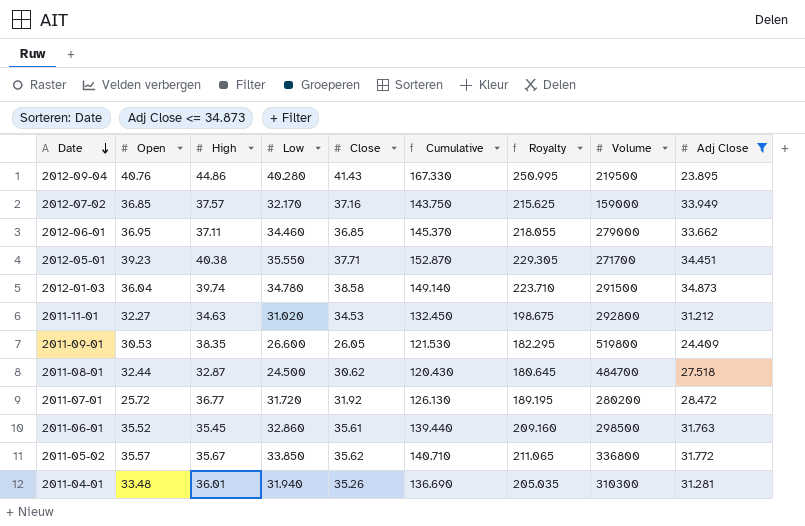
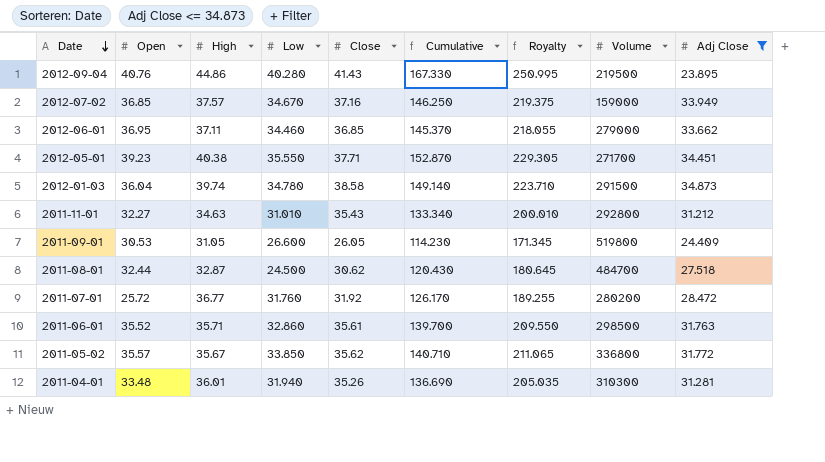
2012-07-02 | Low: 32.170 -> 34.670
2012-07-02 | Cumulative: 143.750 -> 146.250
2012-07-02 | Royalty: 215.625 -> 219.375
2011-11-01 | Low: 31.020 -> 31.010
2011-11-01 | Close: 34.53 -> 35.43
2011-11-01 | Cumulative: 132.450 -> 133.340
2011-11-01 | Royalty: 198.675 -> 200.010
2011-09-01 | High: 38.35 -> 31.05
2011-09-01 | Cumulative: 121.530 -> 114.230
2011-09-01 | Royalty: 182.295 -> 171.345
2011-07-01 | Low: 31.720 -> 31.760
2011-07-01 | Cumulative: 126.130 -> 126.170
2011-07-01 | Royalty: 189.195 -> 189.255
2011-06-01 | High: 35.45 -> 35.71
2011-06-01 | Cumulative: 139.440 -> 139.700
2011-06-01 | Royalty: 209.160 -> 209.550

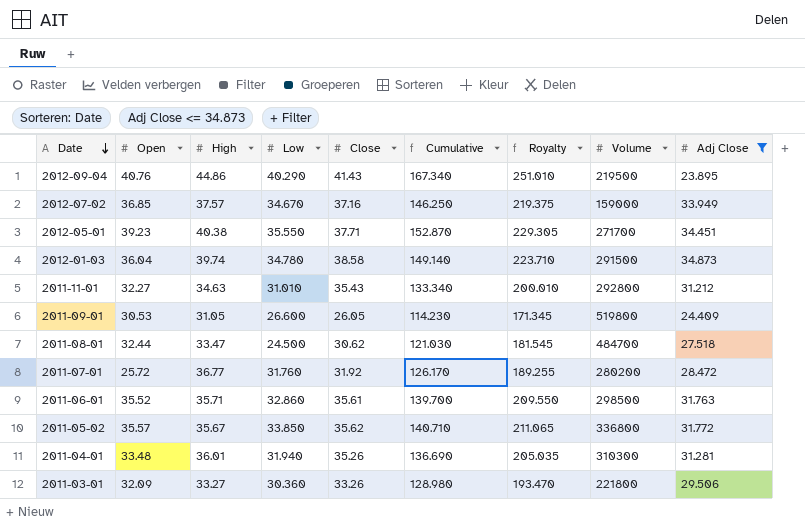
row 2012-06-01: 36.95 | 37.11 | 34.460 | 36.85 | 145.370 | 218.055 | 279000 | 33.662 -> none
2012-09-04 | Low: 40.280 -> 40.290
2012-09-04 | Cumulative: 167.330 -> 167.340
2012-09-04 | Royalty: 250.995 -> 251.010
2011-08-01 | High: 32.87 -> 33.47
2011-08-01 | Cumulative: 120.430 -> 121.030
2011-08-01 | Royalty: 180.645 -> 181.545
row 2011-03-01: none -> 32.09 | 33.27 | 30.360 | 33.26 | 128.980 | 193.470 | 221800 | 29.506

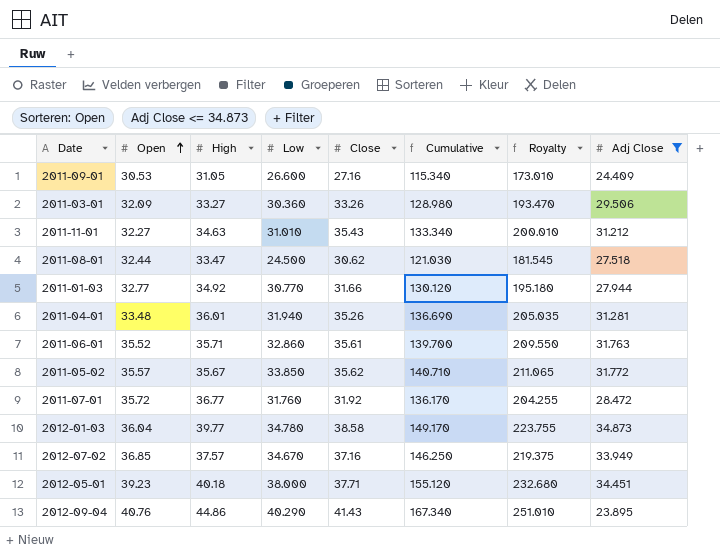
row order: Date descending -> Open ascending
column Volume | position: 8 -> none
2011-09-01 | Close: 26.05 -> 27.16
2011-09-01 | Cumulative: 114.230 -> 115.340
2011-09-01 | Royalty: 171.345 -> 173.010
row 2011-01-03: none -> 32.77 | 34.92 | 30.770 | 31.66 | 130.120 | 195.180 | 27.944
2011-07-01 | Open: 25.72 -> 35.72
2011-07-01 | Cumulative: 126.170 -> 136.170
2011-07-01 | Royalty: 189.255 -> 204.255
2012-01-03 | High: 39.74 -> 39.77
2012-01-03 | Cumulative: 149.140 -> 149.170
2012-01-03 | Royalty: 223.710 -> 223.755
2012-05-01 | High: 40.38 -> 40.18
2012-05-01 | Low: 35.550 -> 38.000
2012-05-01 | Cumulative: 152.870 -> 155.120
2012-05-01 | Royalty: 229.305 -> 232.680

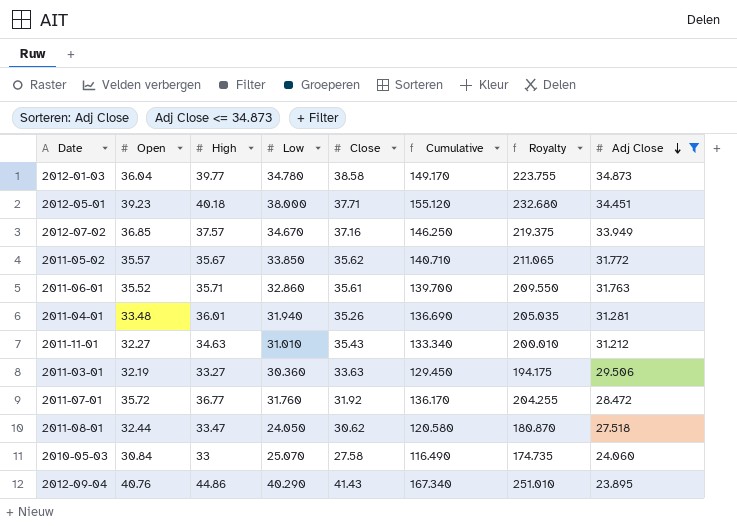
row order: Open ascending -> Adj Close descending
row 2011-09-01: 30.53 | 31.05 | 26.600 | 27.16 | 115.340 | 173.010 | 24.409 -> none
row 2011-01-03: 32.77 | 34.92 | 30.770 | 31.66 | 130.120 | 195.180 | 27.944 -> none
2011-03-01 | Open: 32.09 -> 32.19
2011-03-01 | Close: 33.26 -> 33.63
2011-03-01 | Cumulative: 128.980 -> 129.450
2011-03-01 | Royalty: 193.470 -> 194.175
2011-08-01 | Low: 24.500 -> 24.050
2011-08-01 | Cumulative: 121.030 -> 120.580
2011-08-01 | Royalty: 181.545 -> 180.870
row 2010-05-03: none -> 30.84 | 33 | 25.070 | 27.58 | 116.490 | 174.735 | 24.060

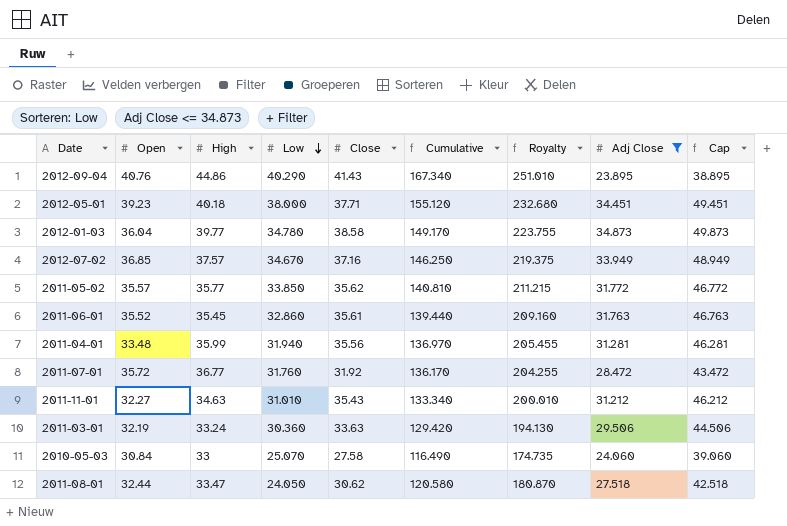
row order: Adj Close descending -> Low descending
column Cap | formula: none -> [Adj Close] + 15
2011-05-02 | High: 35.67 -> 35.77
2011-05-02 | Cumulative: 140.710 -> 140.810
2011-05-02 | Royalty: 211.065 -> 211.215
2011-06-01 | High: 35.71 -> 35.45
2011-06-01 | Cumulative: 139.700 -> 139.440
2011-06-01 | Royalty: 209.550 -> 209.160
2011-04-01 | High: 36.01 -> 35.99
2011-04-01 | Close: 35.26 -> 35.56
2011-04-01 | Cumulative: 136.690 -> 136.970
2011-04-01 | Royalty: 205.035 -> 205.455
2011-03-01 | High: 33.27 -> 33.24
2011-03-01 | Cumulative: 129.450 -> 129.420
2011-03-01 | Royalty: 194.175 -> 194.130

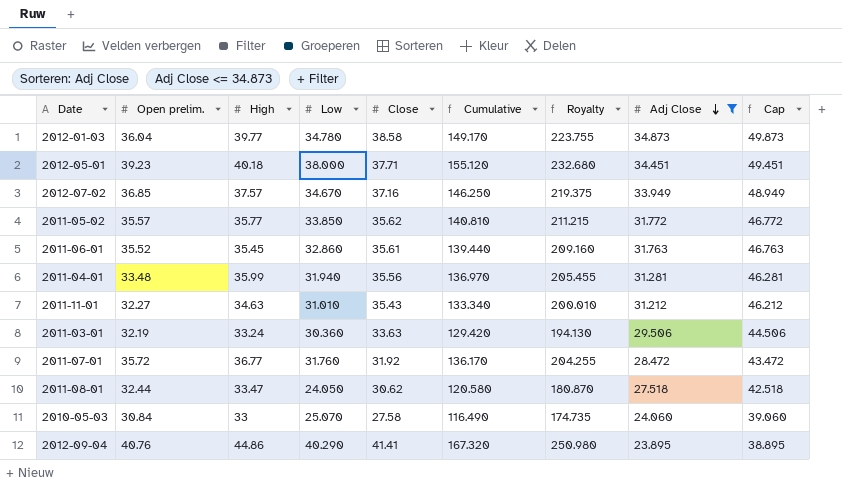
row order: Low descending -> Adj Close descending
column name: Open -> Open prelim.
2012-09-04 | Close: 41.43 -> 41.41
2012-09-04 | Cumulative: 167.340 -> 167.320
2012-09-04 | Royalty: 251.010 -> 250.980

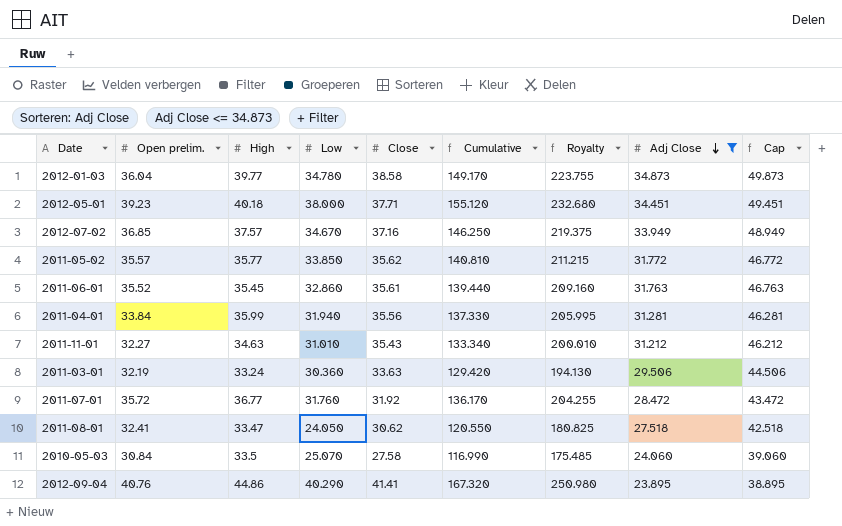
2011-04-01 | Open prelim.: 33.48 -> 33.84
2011-04-01 | Cumulative: 136.970 -> 137.330
2011-04-01 | Royalty: 205.455 -> 205.995
2011-08-01 | Open prelim.: 32.44 -> 32.41
2011-08-01 | Cumulative: 120.580 -> 120.550
2011-08-01 | Royalty: 180.870 -> 180.825
2010-05-03 | High: 33 -> 33.5
2010-05-03 | Cumulative: 116.490 -> 116.990
2010-05-03 | Royalty: 174.735 -> 175.485

